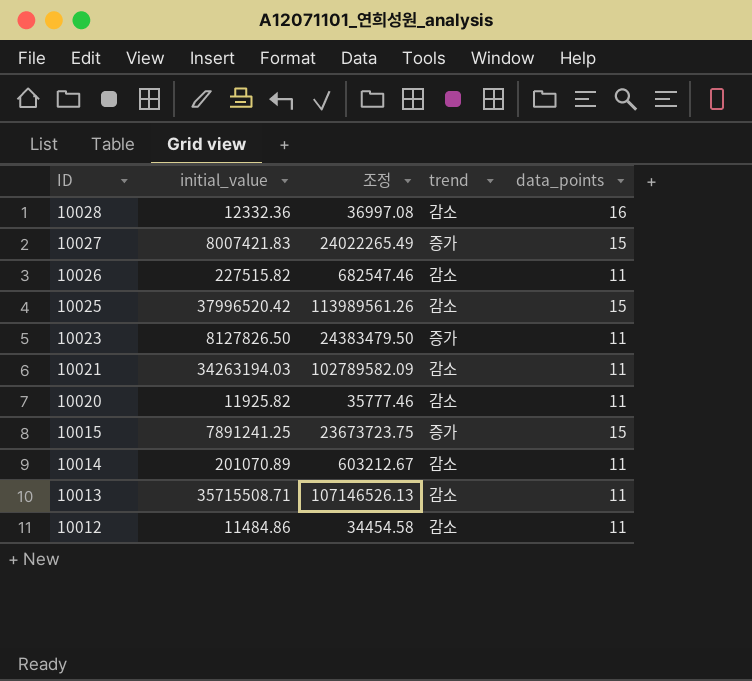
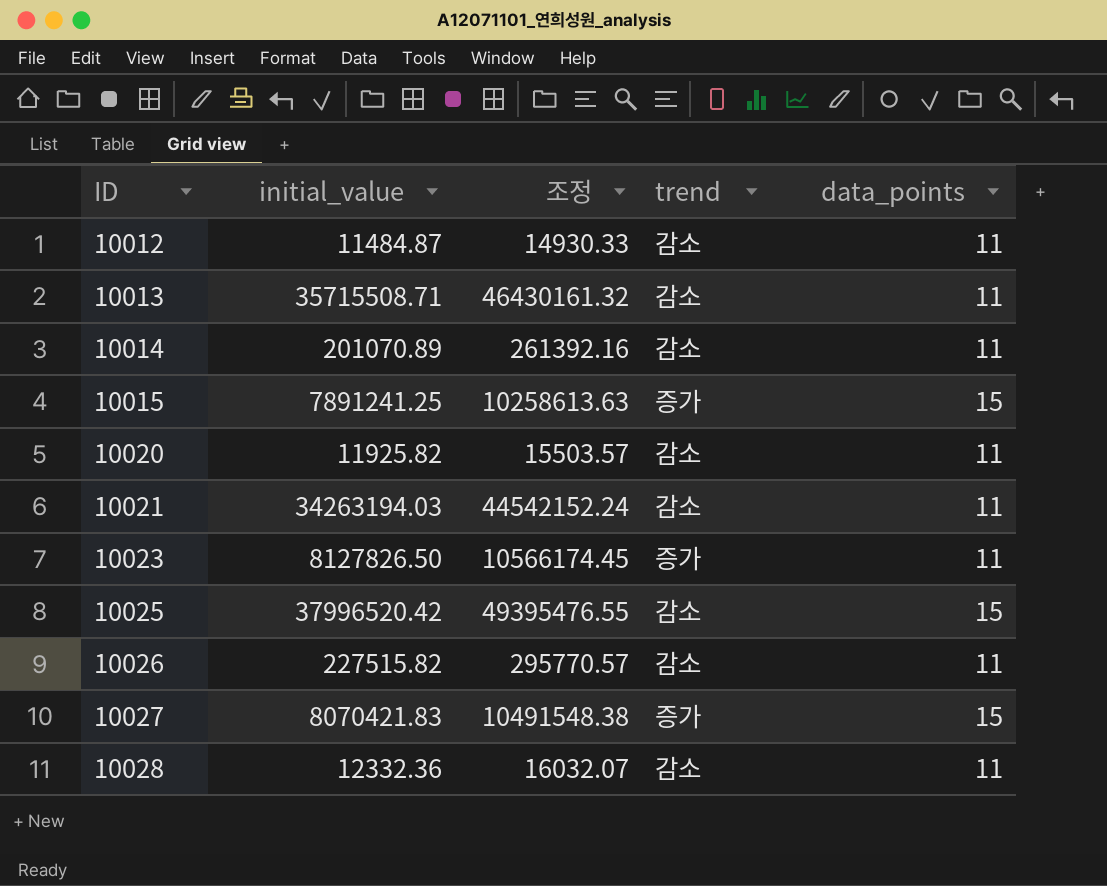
row order: ID descending -> ID ascending
column 조정 | formula: [initial_value] * 3 -> [initial_value] * 1.3
10012 | initial_value: 11484.86 -> 11484.87
10027 | initial_value: 8007421.83 -> 8070421.83
10028 | data_points: 16 -> 11

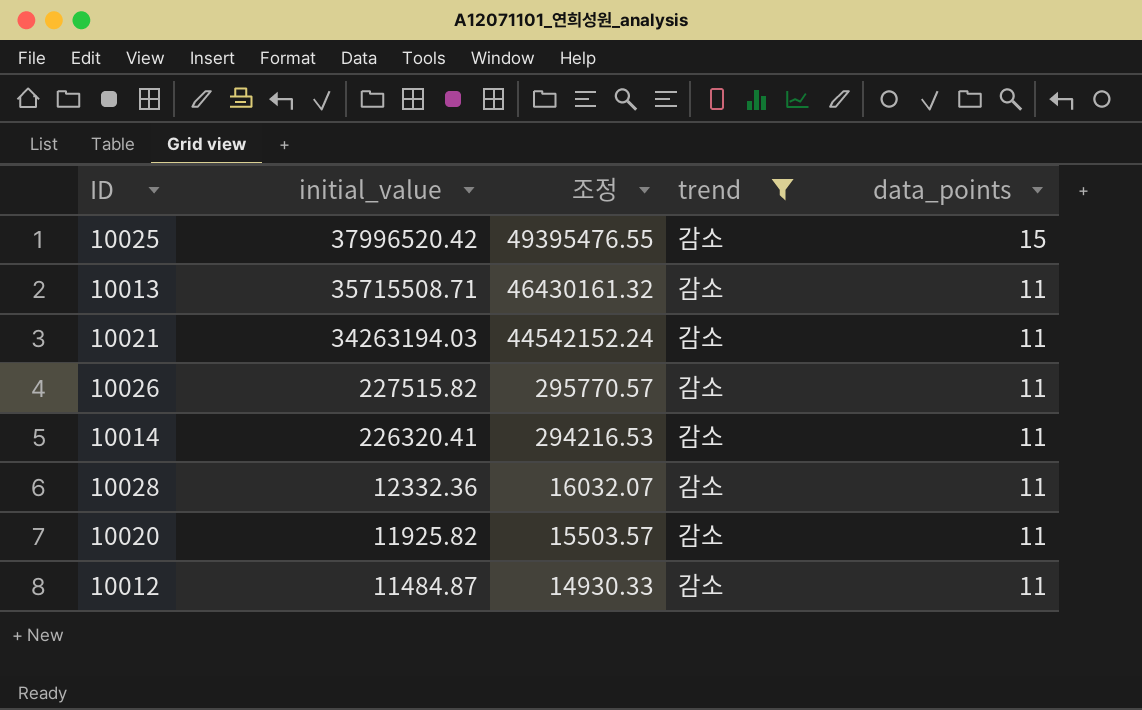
filter: none -> trend = 감소
row order: ID ascending -> initial_value descending
10014 | initial_value: 201070.89 -> 226320.41
10014 | 조정: 261392.16 -> 294216.53

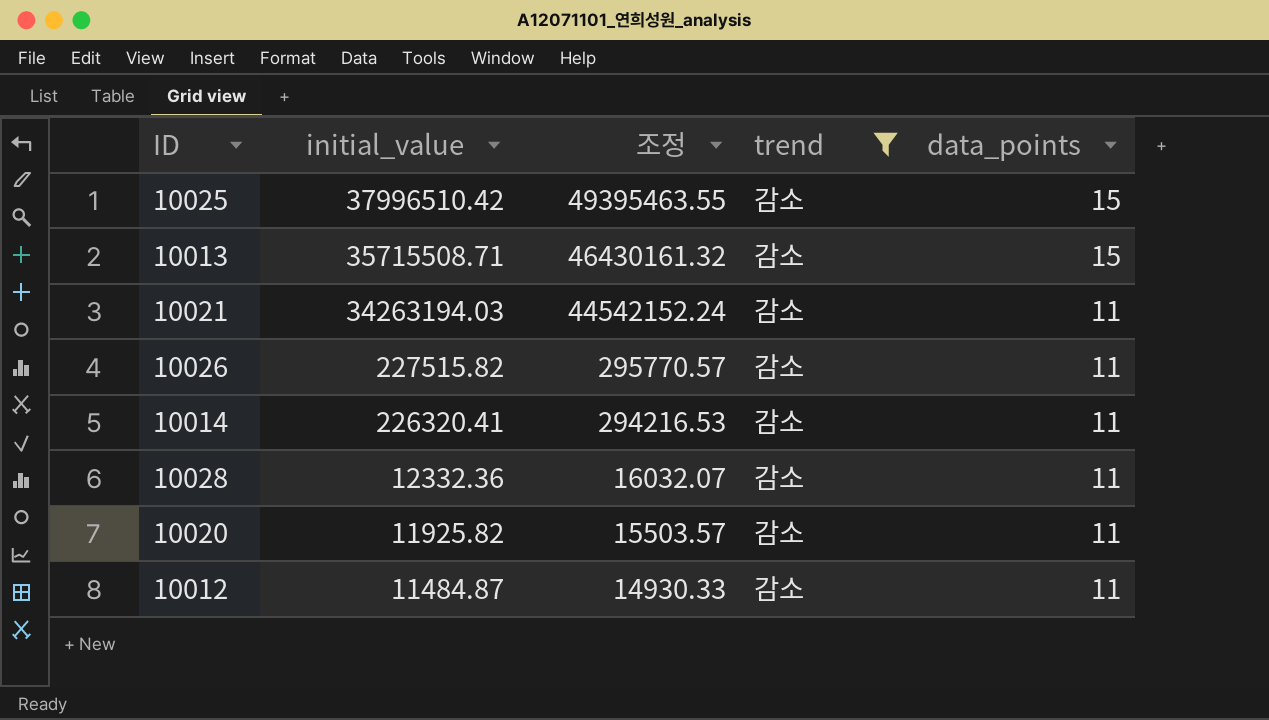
10025 | initial_value: 37996520.42 -> 37996510.42
10025 | 조정: 49395476.55 -> 49395463.55
10013 | data_points: 11 -> 15

